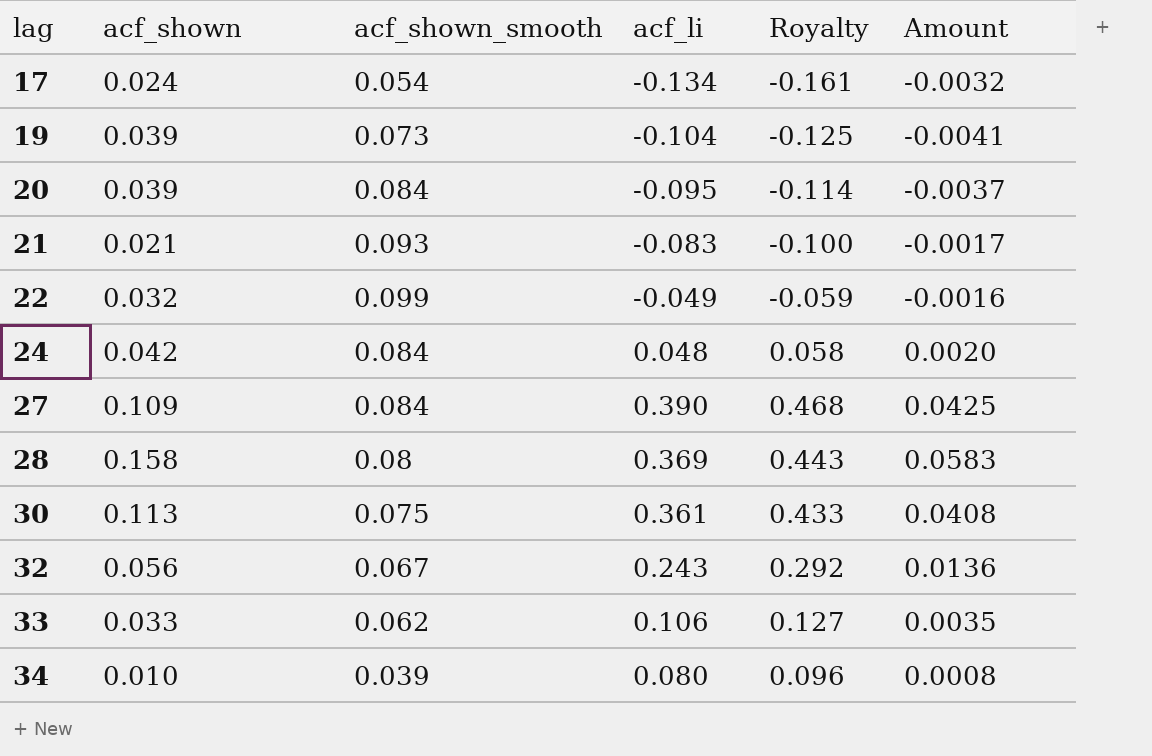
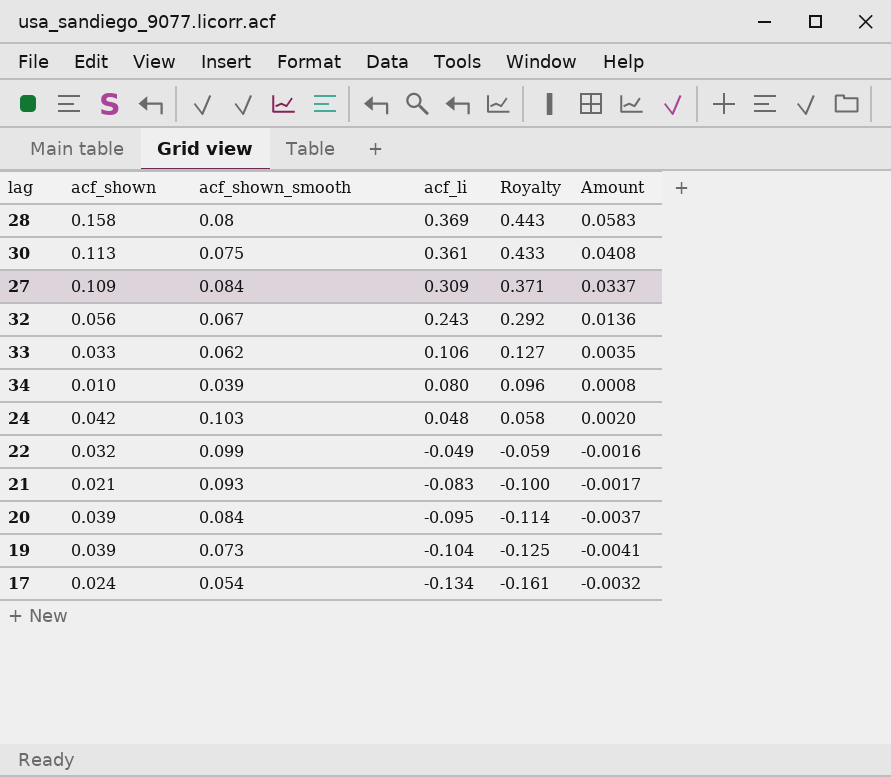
row order: lag ascending -> acf_li descending
27 | acf_li: 0.390 -> 0.309
27 | Royalty: 0.468 -> 0.371
27 | Amount: 0.0425 -> 0.0337
24 | acf_shown_smooth: 0.084 -> 0.103

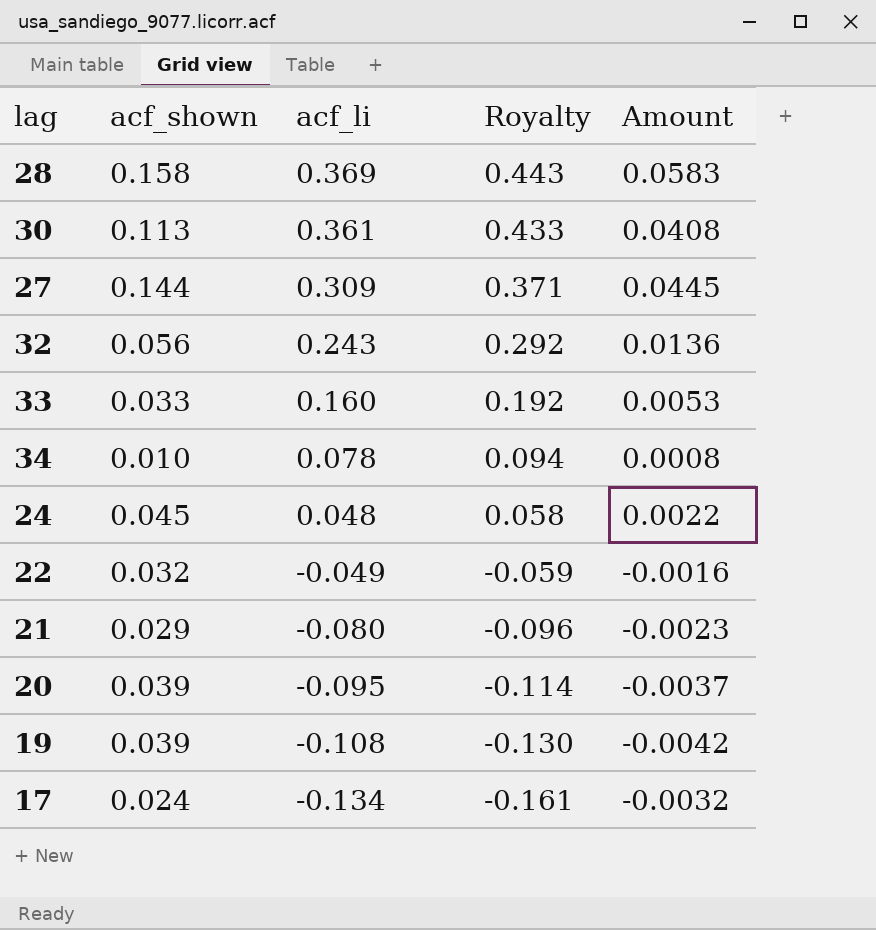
column acf_shown_smooth | position: 3 -> none
27 | acf_shown: 0.109 -> 0.144
27 | Amount: 0.0337 -> 0.0445
33 | acf_li: 0.106 -> 0.160
33 | Royalty: 0.127 -> 0.192
33 | Amount: 0.0035 -> 0.0053
34 | acf_li: 0.080 -> 0.078
34 | Royalty: 0.096 -> 0.094
24 | acf_shown: 0.042 -> 0.045
24 | Amount: 0.0020 -> 0.0022
21 | acf_shown: 0.021 -> 0.029
21 | acf_li: -0.083 -> -0.080
21 | Royalty: -0.100 -> -0.096
21 | Amount: -0.0017 -> -0.0023
19 | acf_li: -0.104 -> -0.108
19 | Royalty: -0.125 -> -0.130
19 | Amount: -0.0041 -> -0.0042

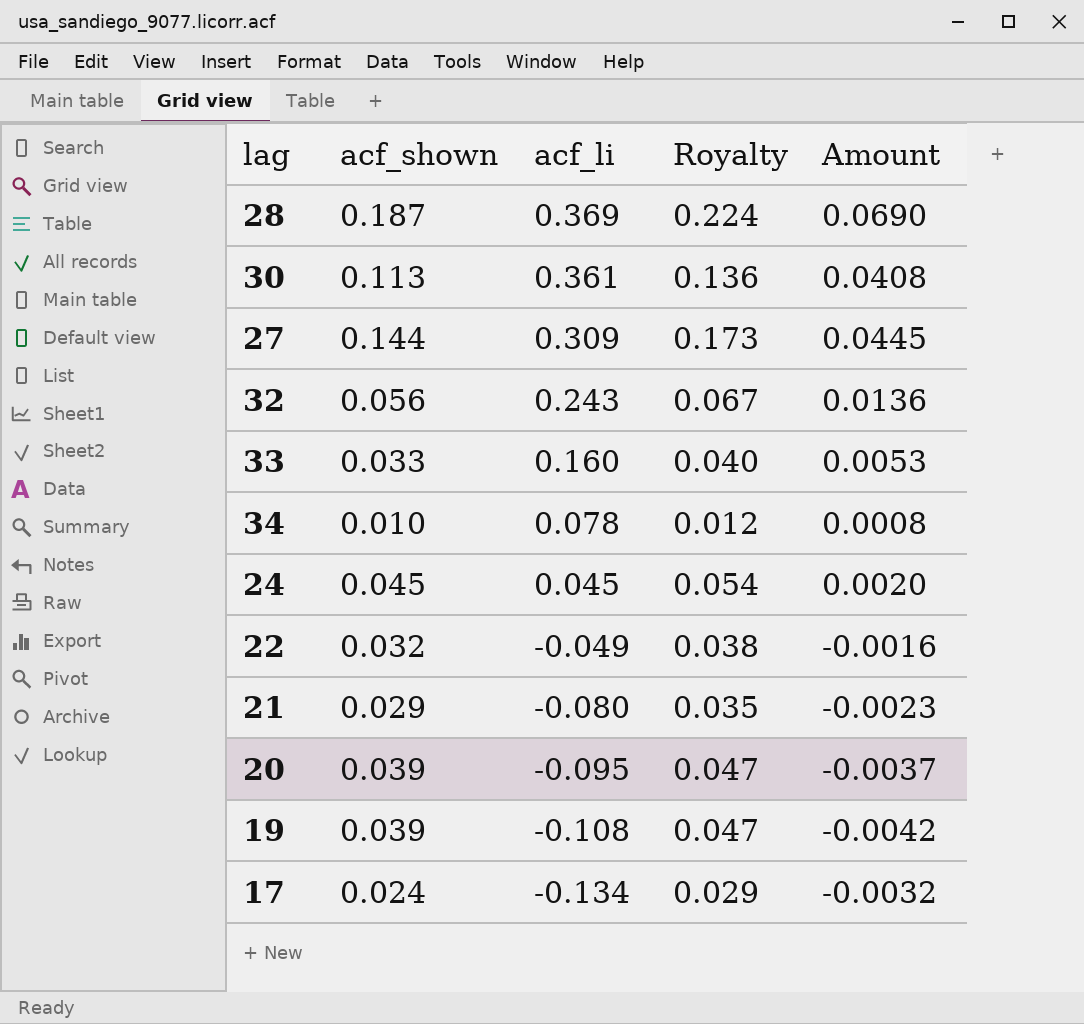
column Royalty | formula: [acf_li] * 1.2 -> [acf_shown] * 1.2
28 | acf_shown: 0.158 -> 0.187
28 | Amount: 0.0583 -> 0.0690
24 | acf_li: 0.048 -> 0.045
24 | Amount: 0.0022 -> 0.0020

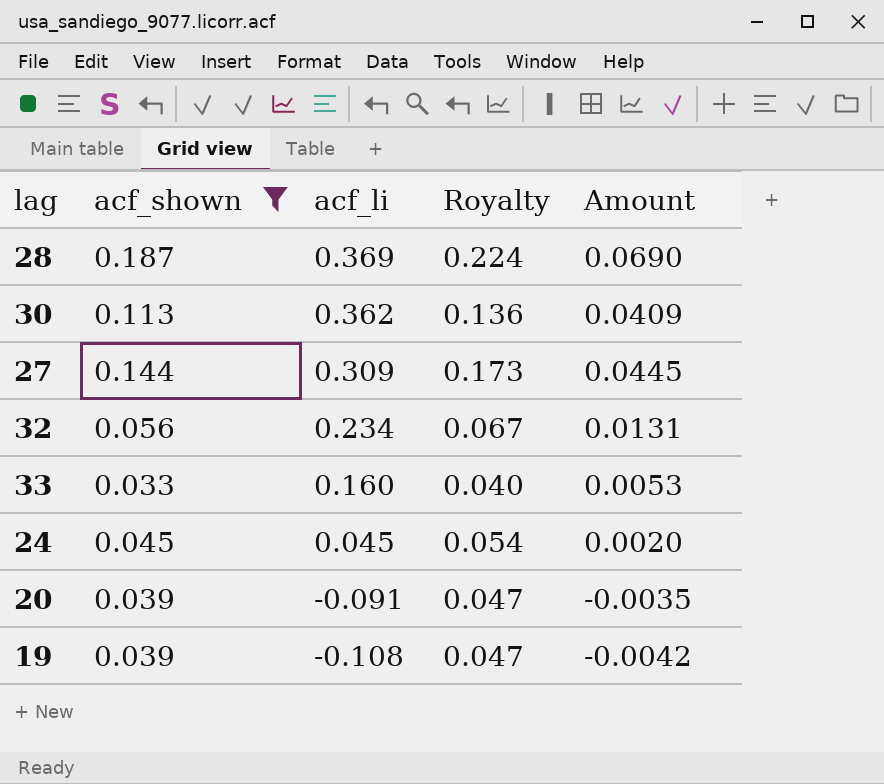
filter: none -> acf_shown >= 0.033
30 | acf_li: 0.361 -> 0.362
30 | Amount: 0.0408 -> 0.0409
32 | acf_li: 0.243 -> 0.234
32 | Amount: 0.0136 -> 0.0131
20 | acf_li: -0.095 -> -0.091
20 | Amount: -0.0037 -> -0.0035

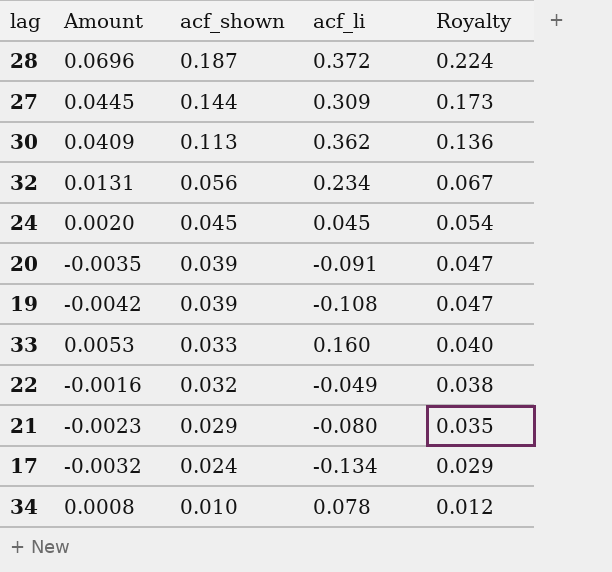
filter: acf_shown >= 0.033 -> none
row order: acf_li descending -> acf_shown descending
column Amount | position: 5 -> 2
28 | Amount: 0.0690 -> 0.0696
28 | acf_li: 0.369 -> 0.372

